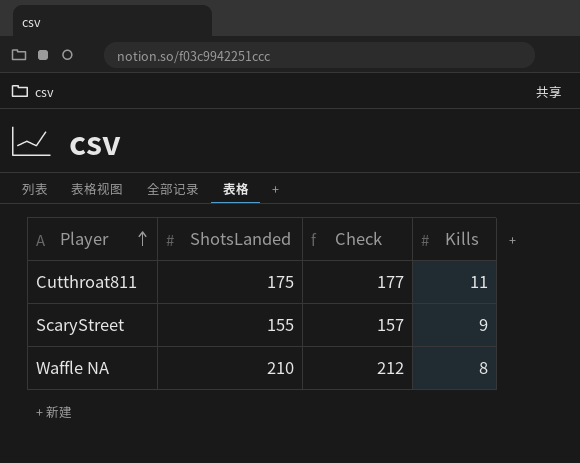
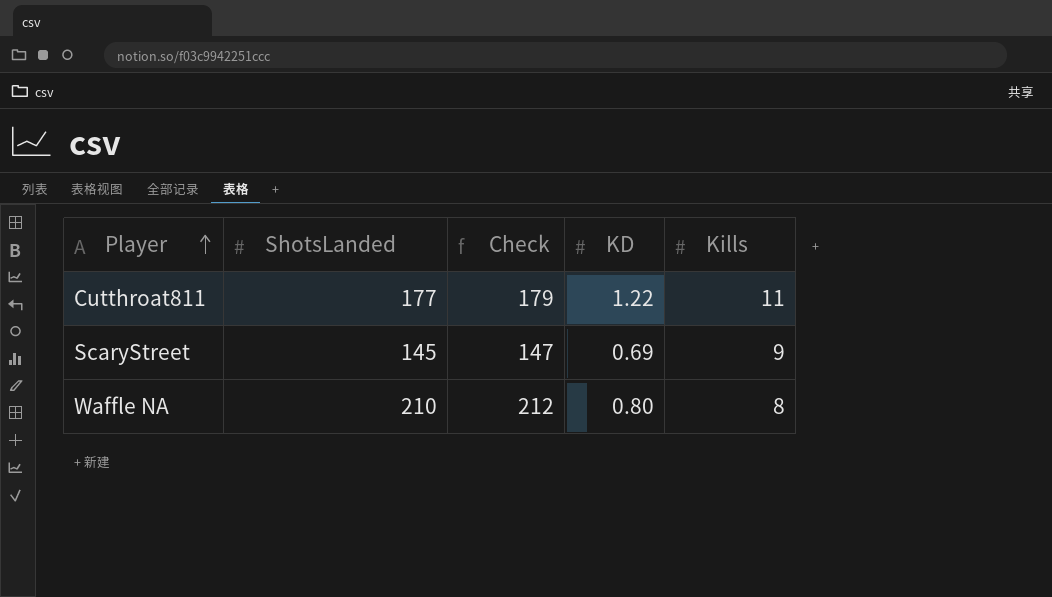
column KD | position: none -> 4
Cutthroat811 | ShotsLanded: 175 -> 177
Cutthroat811 | Check: 177 -> 179
ScaryStreet | ShotsLanded: 155 -> 145
ScaryStreet | Check: 157 -> 147

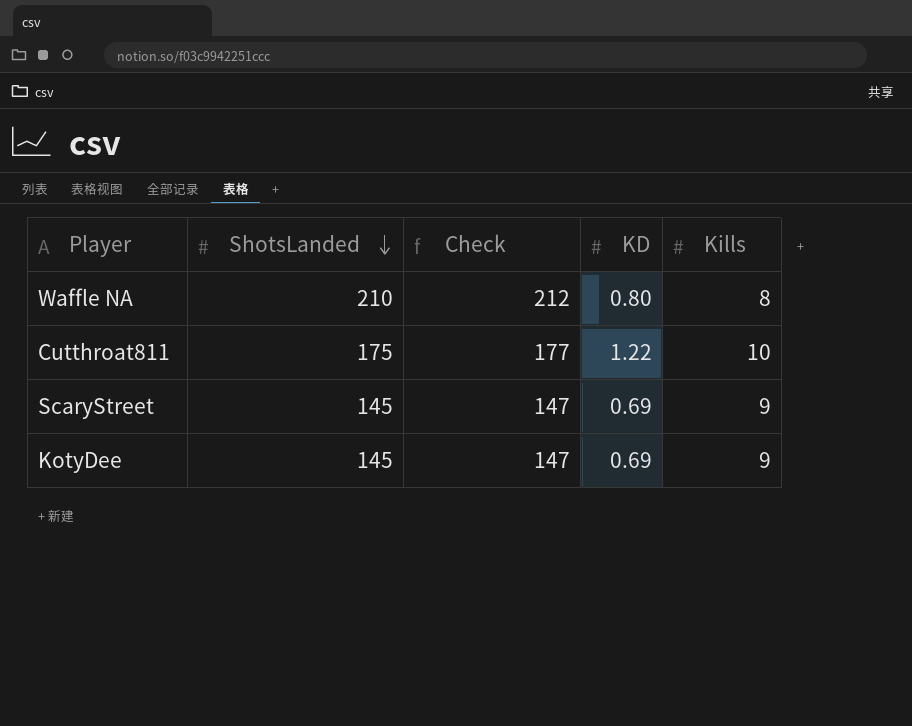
row order: Player ascending -> ShotsLanded descending
Cutthroat811 | ShotsLanded: 177 -> 175
Cutthroat811 | Check: 179 -> 177
Cutthroat811 | Kills: 11 -> 10
row KotyDee: none -> 145 | 147 | 0.69 | 9

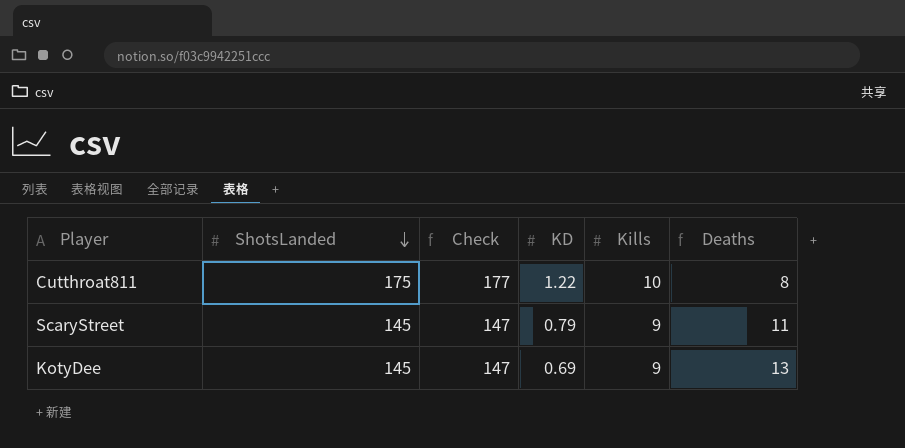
column Deaths | formula: none -> [Kills] / [KD]
row Waffle NA: 210 | 212 | 0.80 | 8 -> none
ScaryStreet | KD: 0.69 -> 0.79

